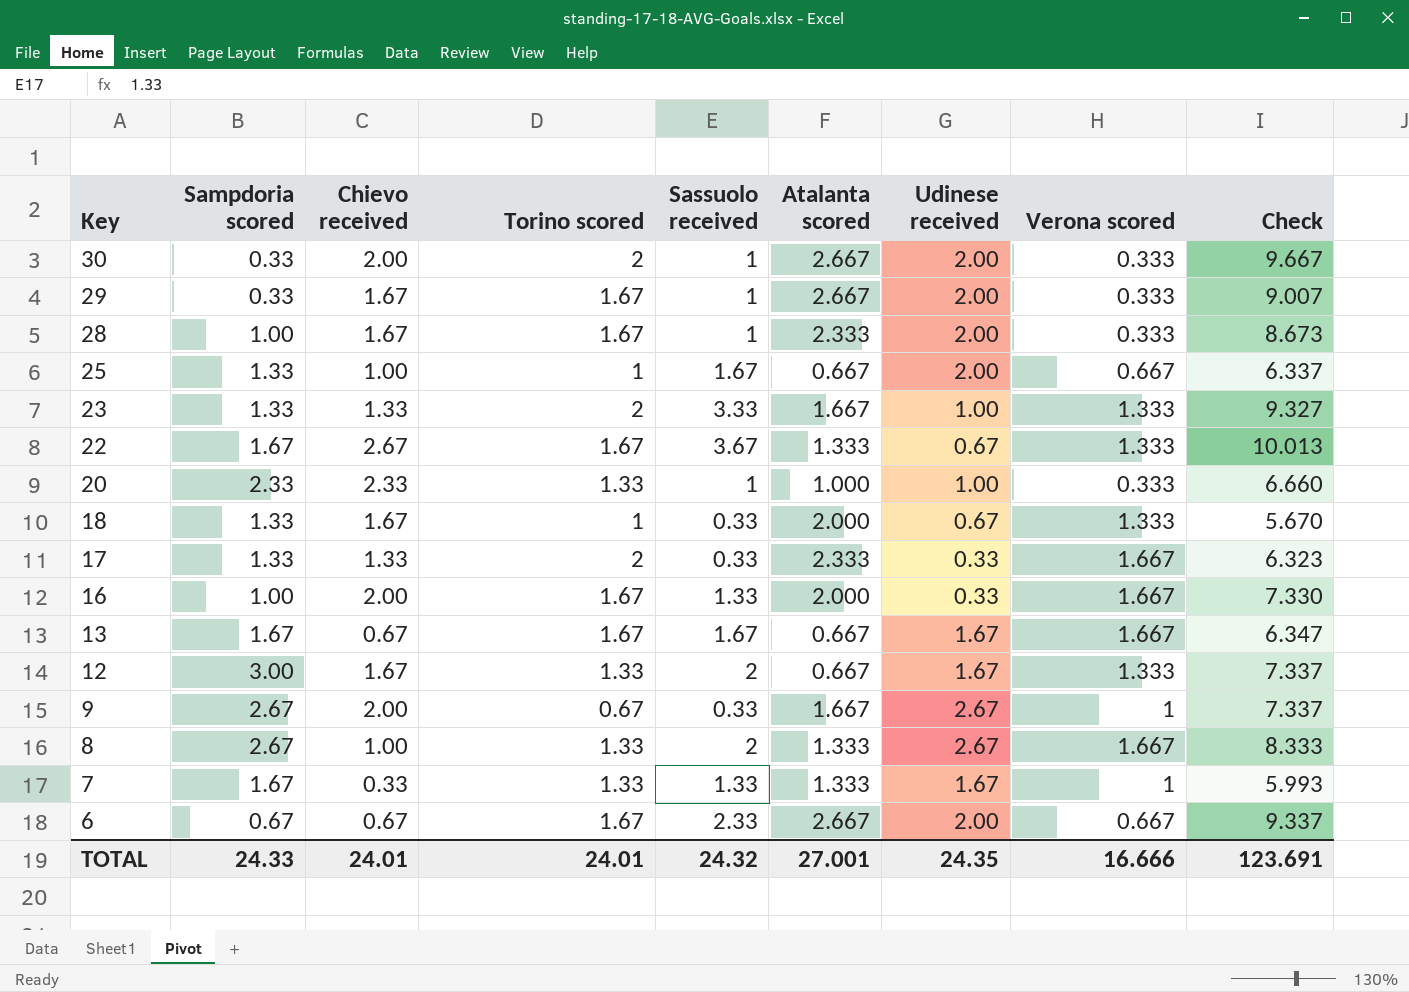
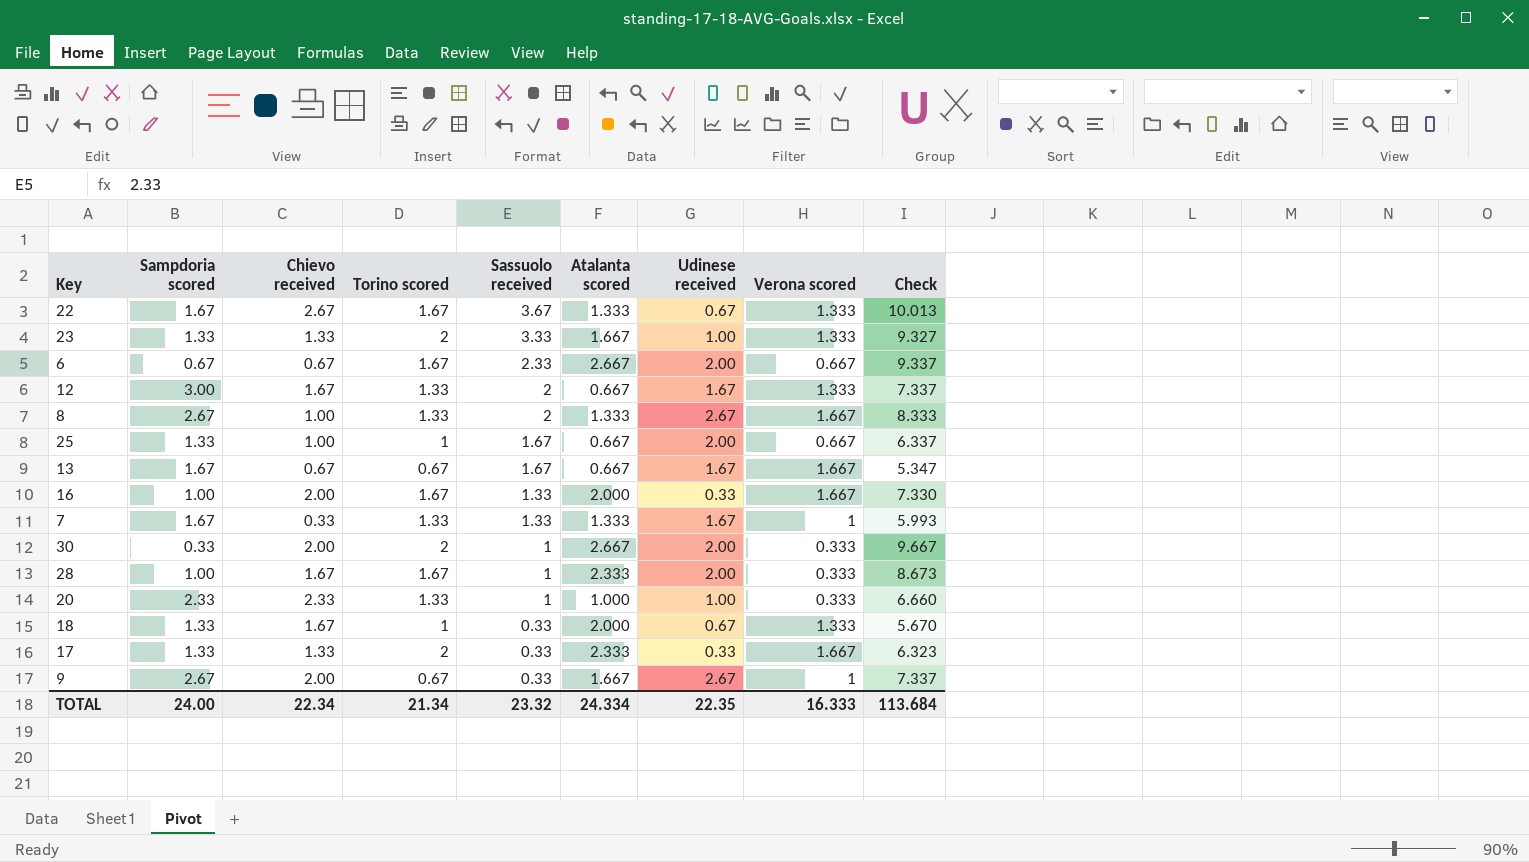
row order: Key descending -> Sassuolo received descending
row 29: 0.33 | 1.67 | 1.67 | 1 | 2.667 | 2.00 | 0.333 | 9.007 -> none
13 | Torino scored: 1.67 -> 0.67
13 | Check: 6.347 -> 5.347
TOTAL | Sampdoria scored: 24.33 -> 24.00
TOTAL | Chievo received: 24.01 -> 22.34
TOTAL | Torino scored: 24.01 -> 21.34
TOTAL | Sassuolo received: 24.32 -> 23.32
TOTAL | Atalanta scored: 27.001 -> 24.334
TOTAL | Udinese received: 24.35 -> 22.35
TOTAL | Verona scored: 16.666 -> 16.333
TOTAL | Check: 123.691 -> 113.684

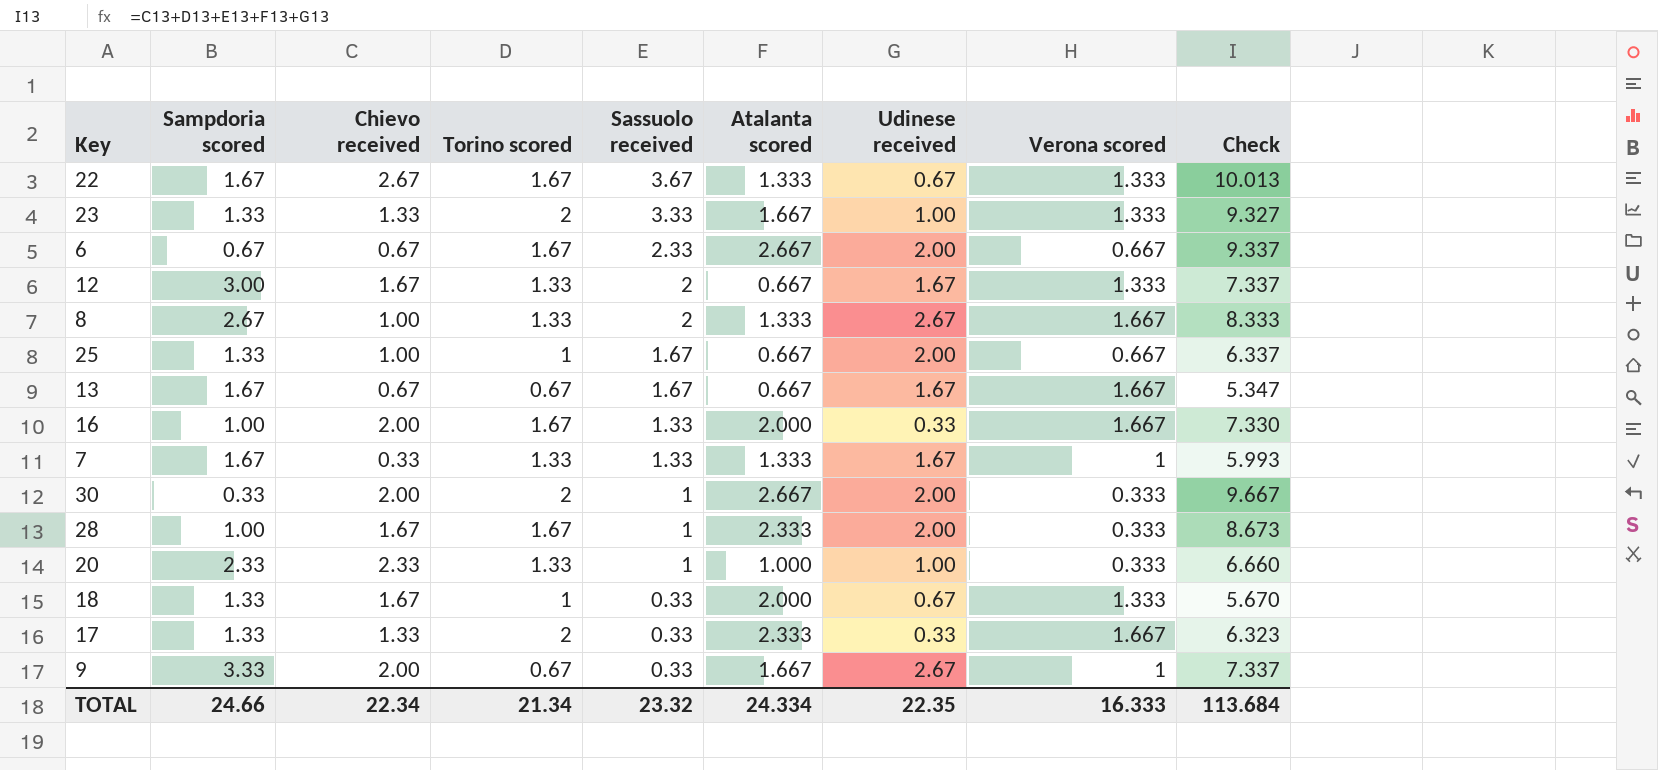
9 | Sampdoria scored: 2.67 -> 3.33
TOTAL | Sampdoria scored: 24.00 -> 24.66

